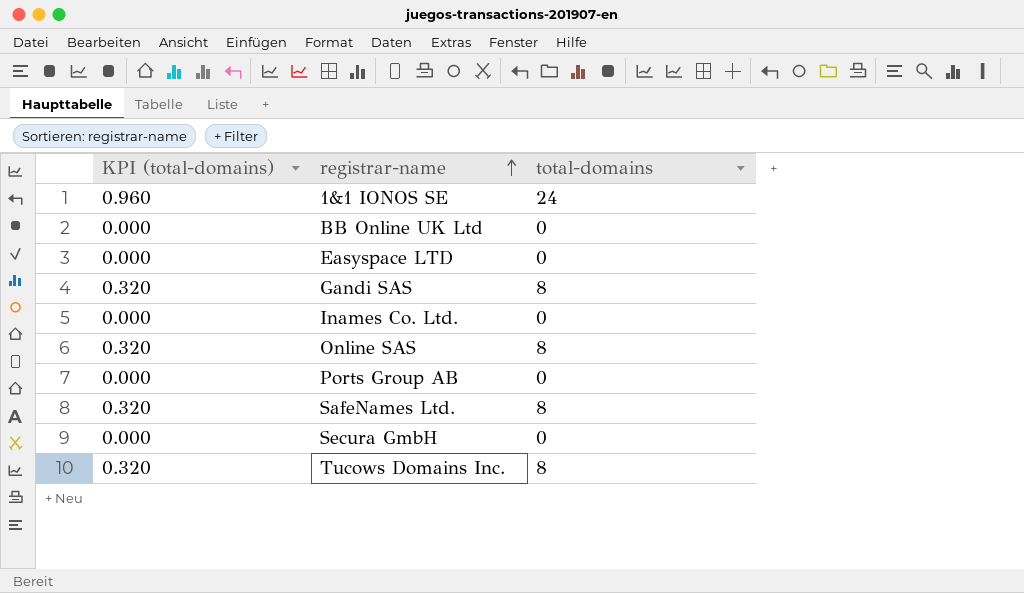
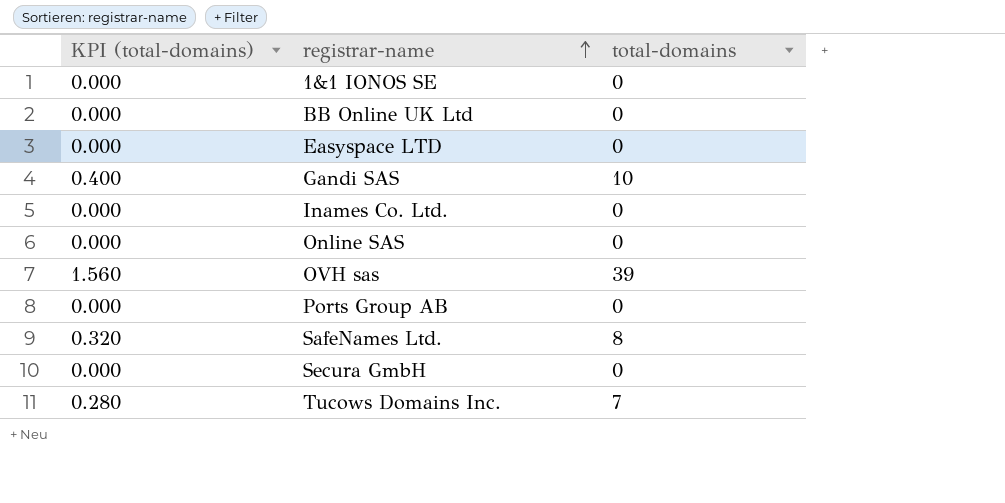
1&1 IONOS SE | KPI (total-domains): 0.960 -> 0.000
1&1 IONOS SE | total-domains: 24 -> 0
Gandi SAS | KPI (total-domains): 0.320 -> 0.400
Gandi SAS | total-domains: 8 -> 10
Online SAS | KPI (total-domains): 0.320 -> 0.000
Online SAS | total-domains: 8 -> 0
row OVH sas: none -> 1.560 | 39
Tucows Domains Inc. | KPI (total-domains): 0.320 -> 0.280
Tucows Domains Inc. | total-domains: 8 -> 7

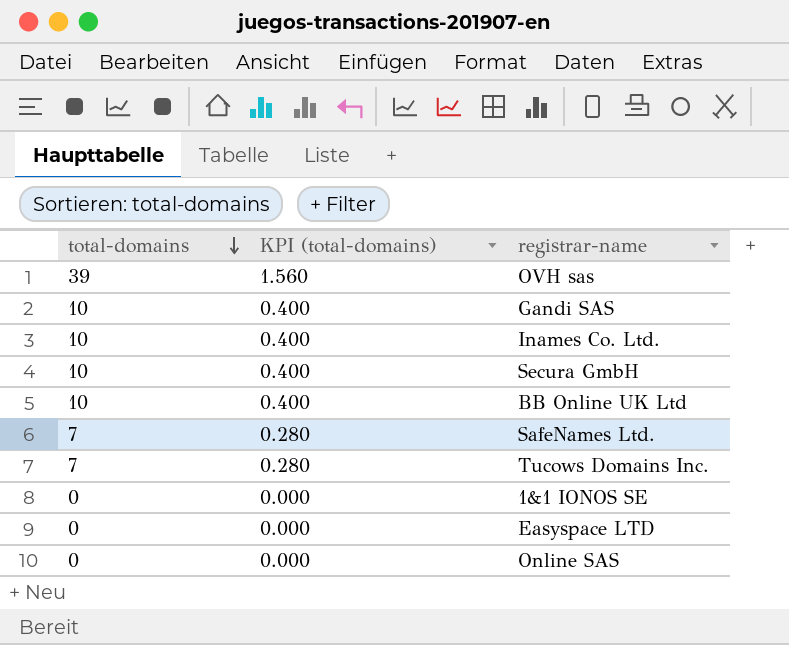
row order: registrar-name ascending -> total-domains descending
column total-domains | position: 3 -> 1
row Ports Group AB: 0.000 | 0 -> none
Inames Co. Ltd. | total-domains: 0 -> 10
Inames Co. Ltd. | KPI (total-domains): 0.000 -> 0.400
Secura GmbH | total-domains: 0 -> 10
Secura GmbH | KPI (total-domains): 0.000 -> 0.400
BB Online UK Ltd | total-domains: 0 -> 10
BB Online UK Ltd | KPI (total-domains): 0.000 -> 0.400
SafeNames Ltd. | total-domains: 8 -> 7
SafeNames Ltd. | KPI (total-domains): 0.320 -> 0.280

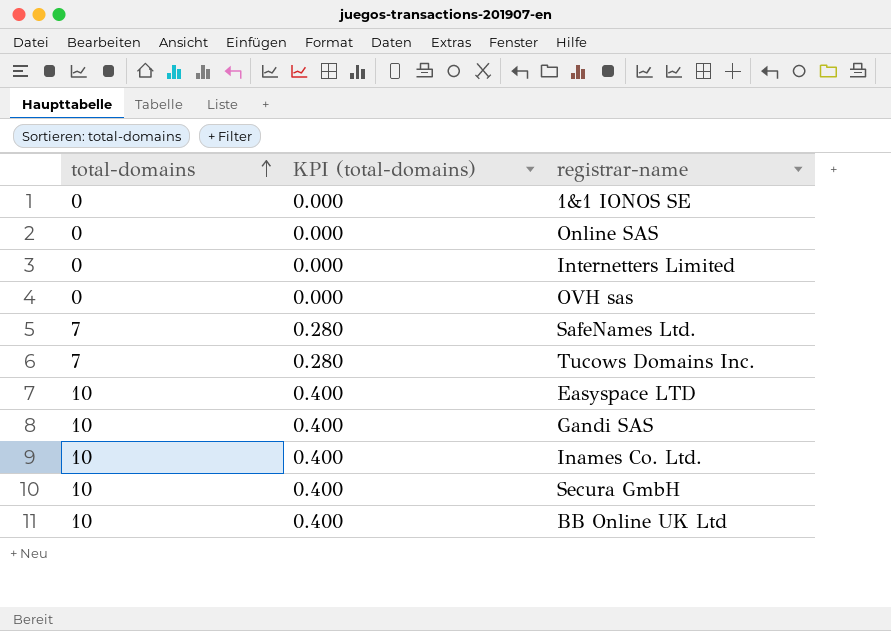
row order: total-domains descending -> total-domains ascending
row Internetters Limited: none -> 0 | 0.000
OVH sas | total-domains: 39 -> 0
OVH sas | KPI (total-domains): 1.560 -> 0.000
Easyspace LTD | total-domains: 0 -> 10
Easyspace LTD | KPI (total-domains): 0.000 -> 0.400

